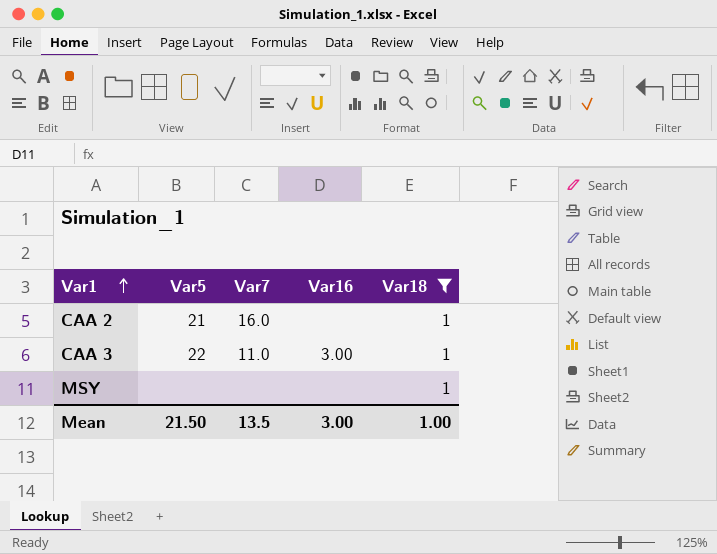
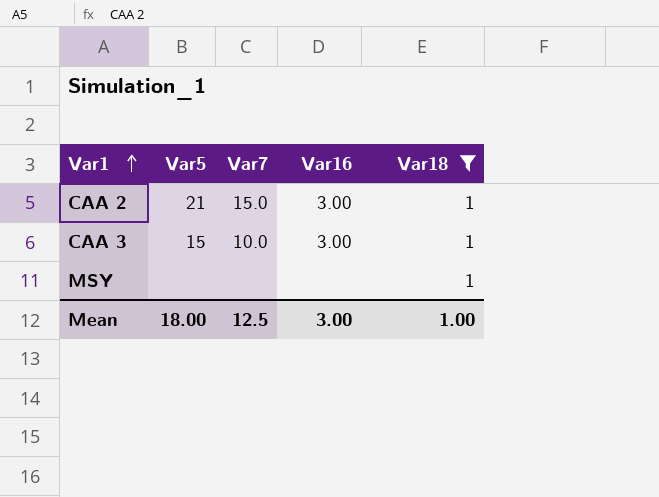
CAA 2 | Var7: 16.0 -> 15.0
CAA 2 | Var16: none -> 3.00
CAA 3 | Var5: 22 -> 15
CAA 3 | Var7: 11.0 -> 10.0
Mean | Var5: 21.50 -> 18.00
Mean | Var7: 13.5 -> 12.5

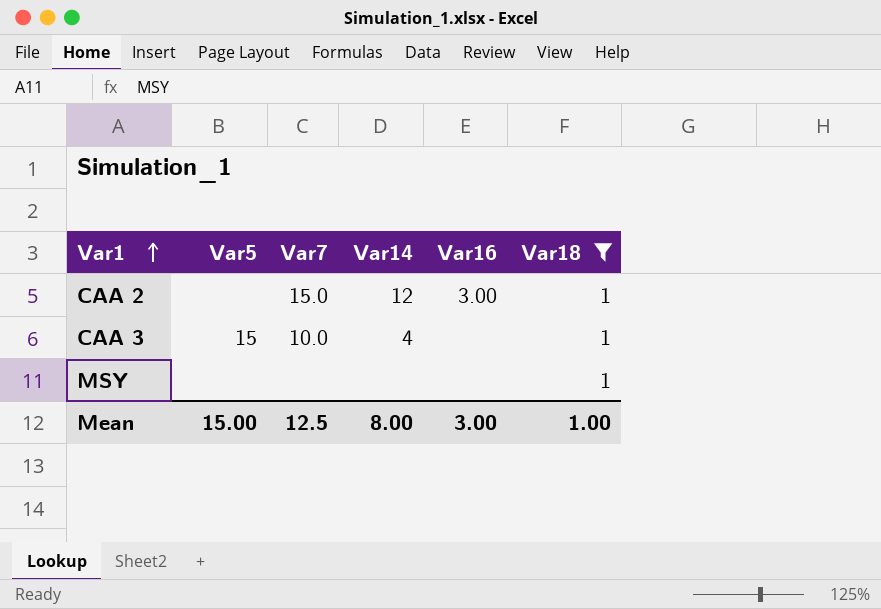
column Var14 | position: none -> 4
CAA 2 | Var5: 21 -> none
CAA 3 | Var16: 3.00 -> none
Mean | Var5: 18.00 -> 15.00

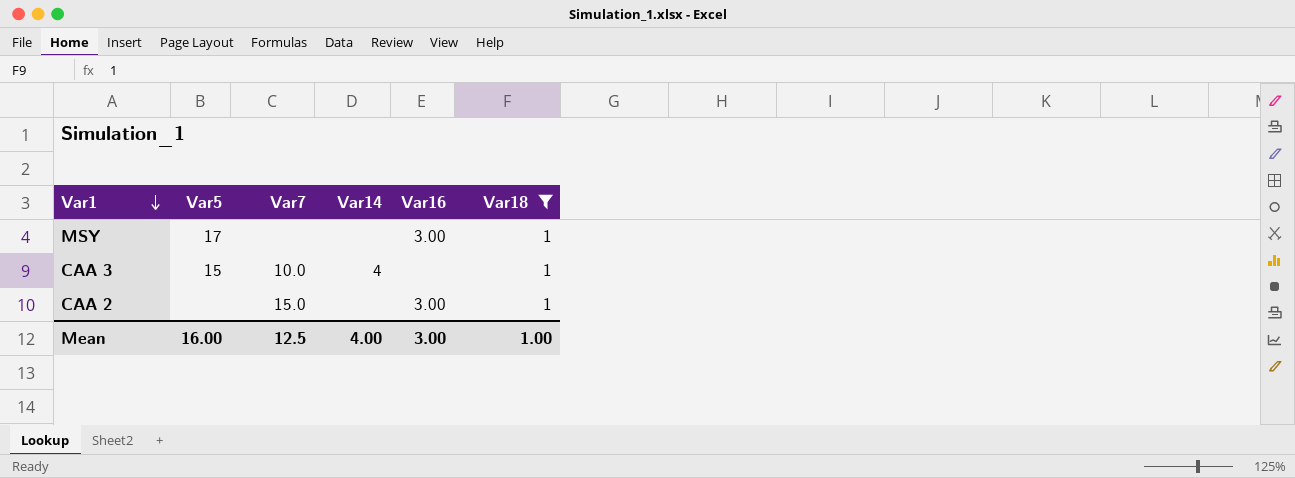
row order: Var1 ascending -> Var1 descending
MSY | Var5: none -> 17
MSY | Var16: none -> 3.00
CAA 2 | Var14: 12 -> none
Mean | Var5: 15.00 -> 16.00
Mean | Var14: 8.00 -> 4.00

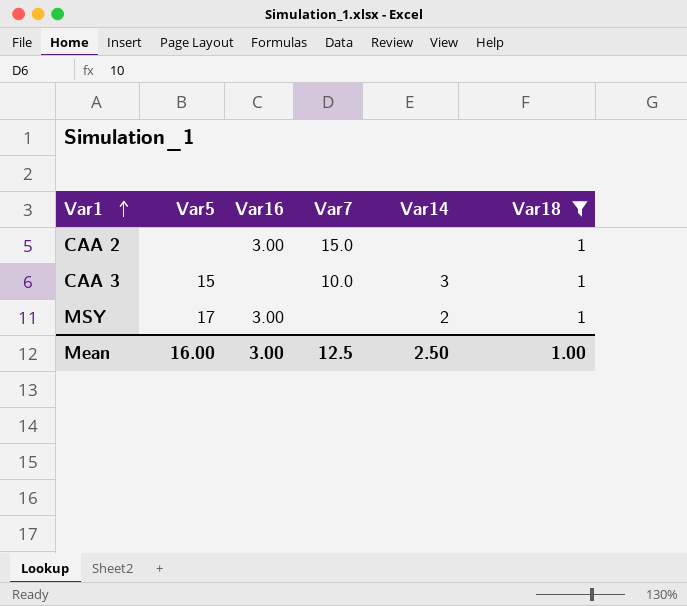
row order: Var1 descending -> Var1 ascending
column Var16 | position: 5 -> 3
CAA 3 | Var14: 4 -> 3
MSY | Var14: none -> 2
Mean | Var14: 4.00 -> 2.50

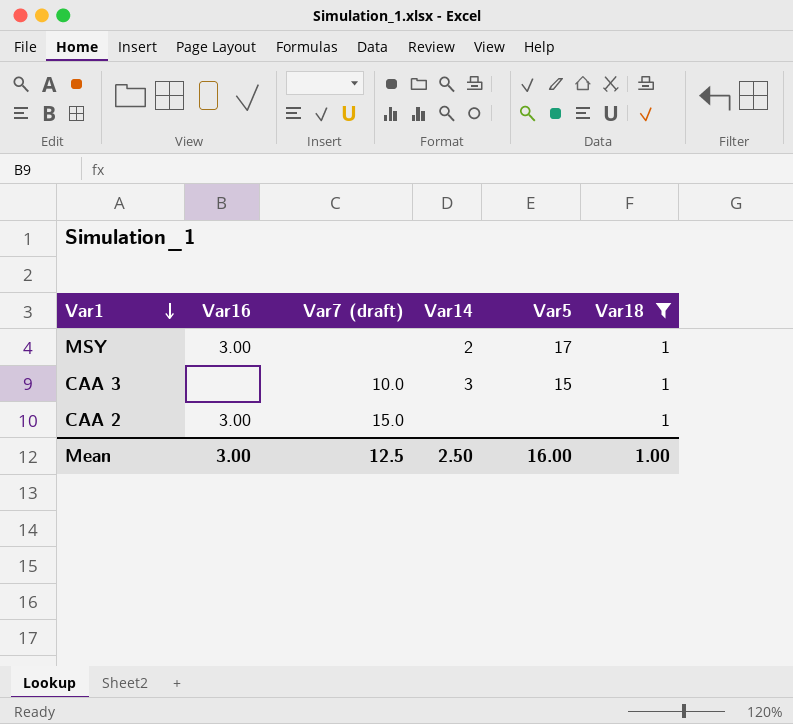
row order: Var1 ascending -> Var1 descending
column name: Var7 -> Var7 (draft)
column Var5 | position: 2 -> 5

